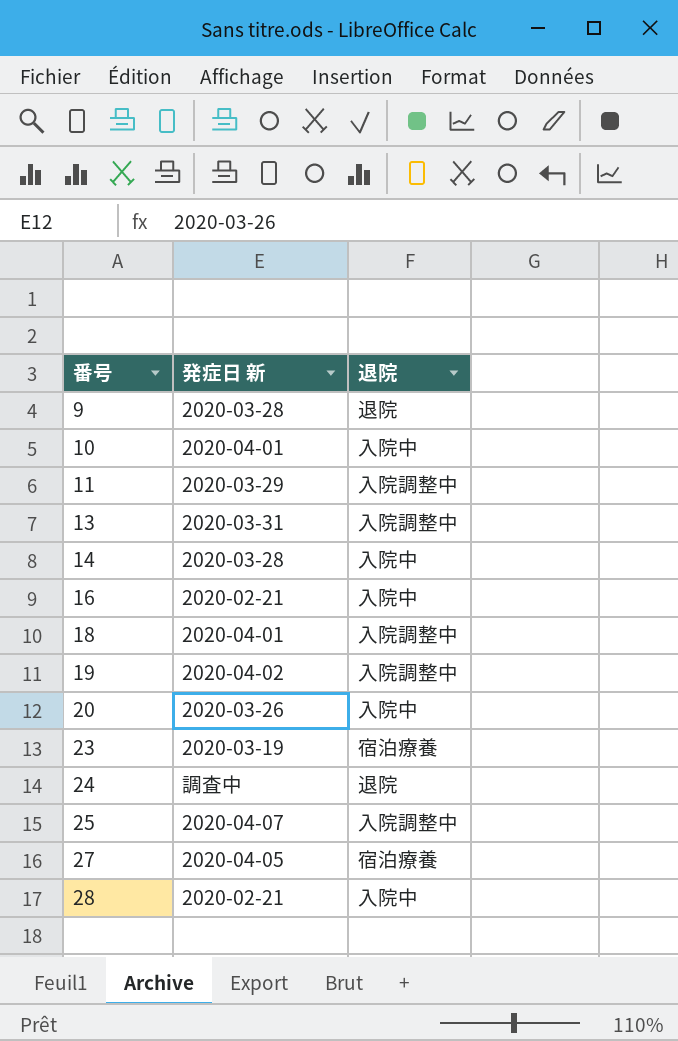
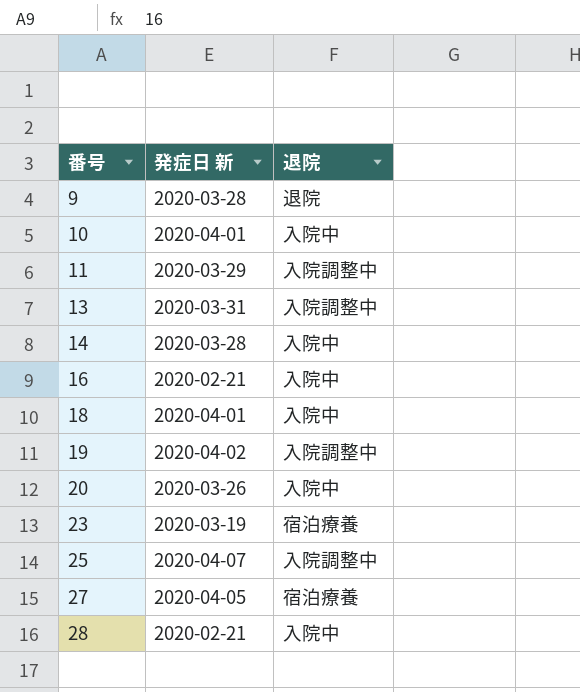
row 24: 調査中 | 退院 -> none
18 | 退院: 入院調整中 -> 入院中

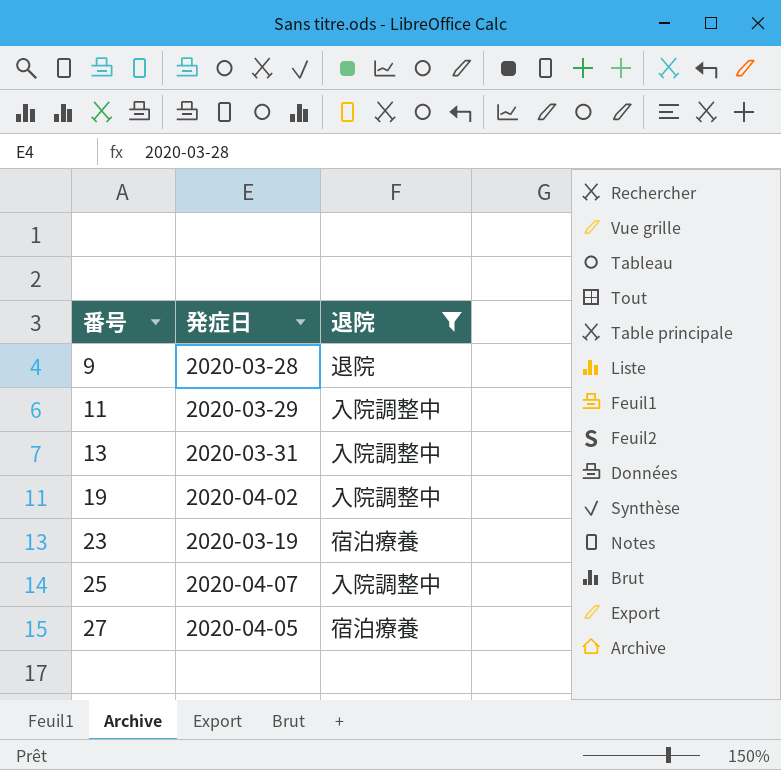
filter: none -> 退院 != 入院中
column name: 発症日 新 -> 発症日

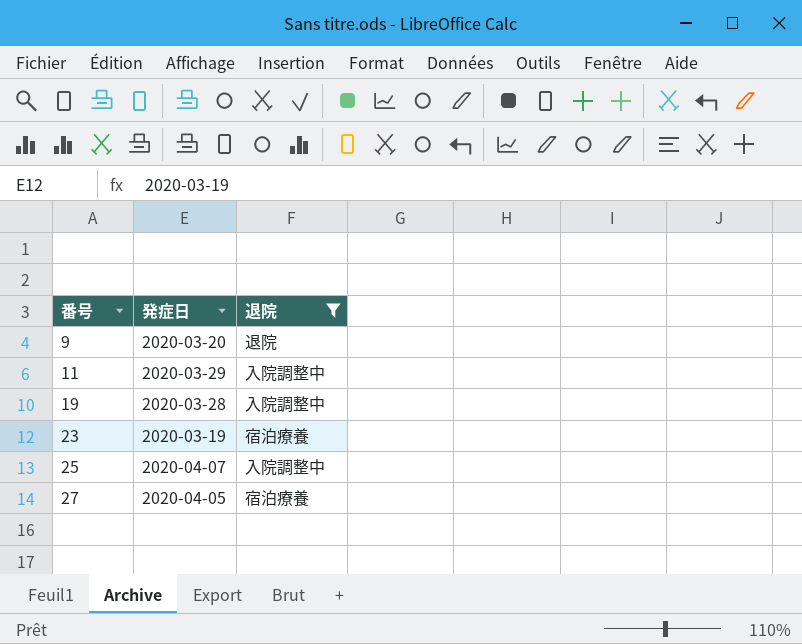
row 13: 2020-03-31 | 入院調整中 -> none
9 | 発症日: 2020-03-28 -> 2020-03-20
19 | 発症日: 2020-04-02 -> 2020-03-28

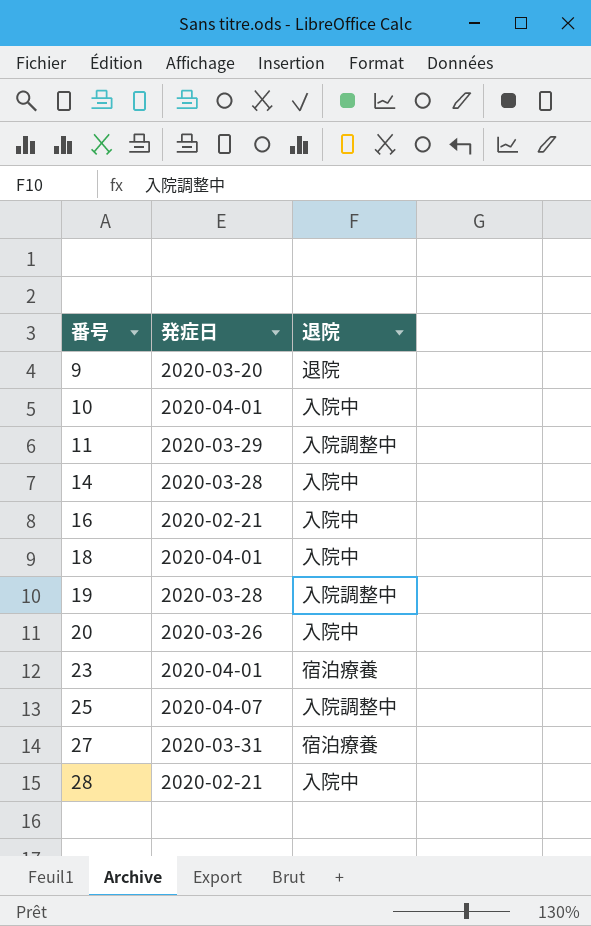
filter: 退院 != 入院中 -> none
23 | 発症日: 2020-03-19 -> 2020-04-01
27 | 発症日: 2020-04-05 -> 2020-03-31

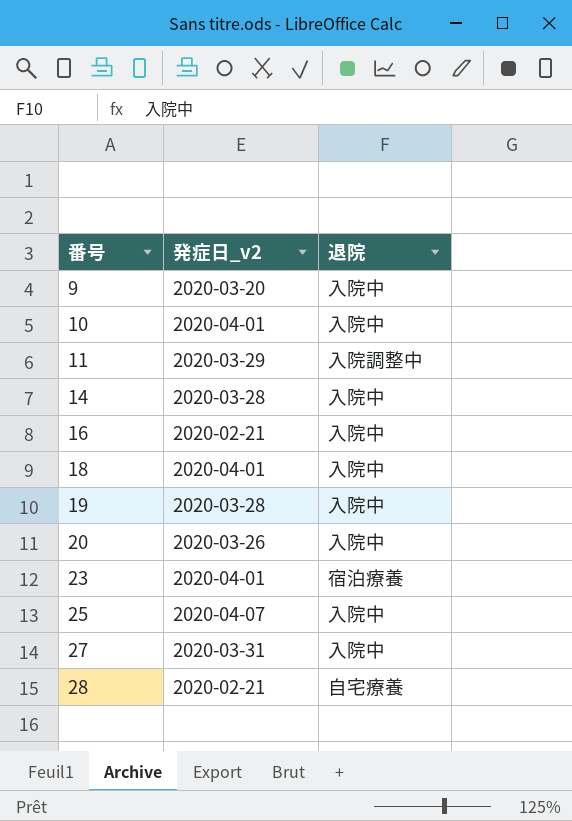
column name: 発症日 -> 発症日_v2
9 | 退院: 退院 -> 入院中
19 | 退院: 入院調整中 -> 入院中
25 | 退院: 入院調整中 -> 入院中
27 | 退院: 宿泊療養 -> 入院中
28 | 退院: 入院中 -> 自宅療養

